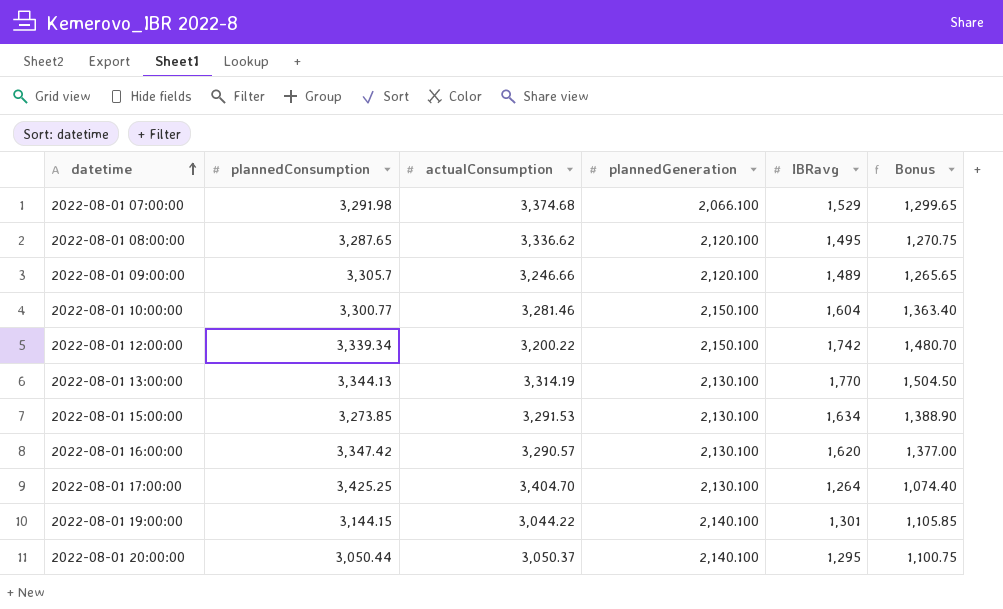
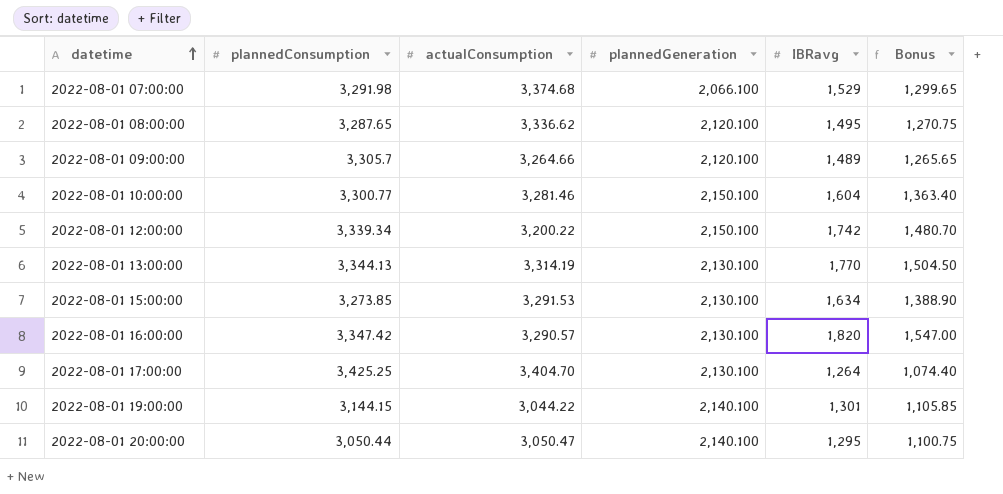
2022-08-01 09:00:00 | actualConsumption: 3,246.66 -> 3,264.66
2022-08-01 16:00:00 | IBRavg: 1,620 -> 1,820
2022-08-01 16:00:00 | Bonus: 1,377.00 -> 1,547.00
2022-08-01 20:00:00 | actualConsumption: 3,050.37 -> 3,050.47

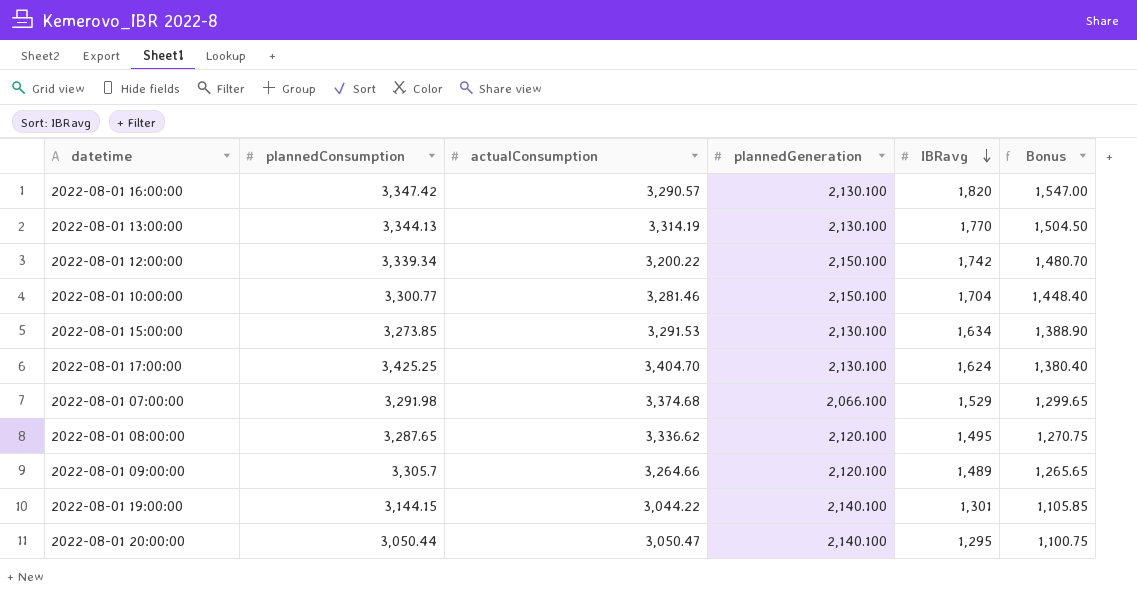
row order: datetime ascending -> IBRavg descending
2022-08-01 10:00:00 | IBRavg: 1,604 -> 1,704
2022-08-01 10:00:00 | Bonus: 1,363.40 -> 1,448.40
2022-08-01 17:00:00 | IBRavg: 1,264 -> 1,624
2022-08-01 17:00:00 | Bonus: 1,074.40 -> 1,380.40

